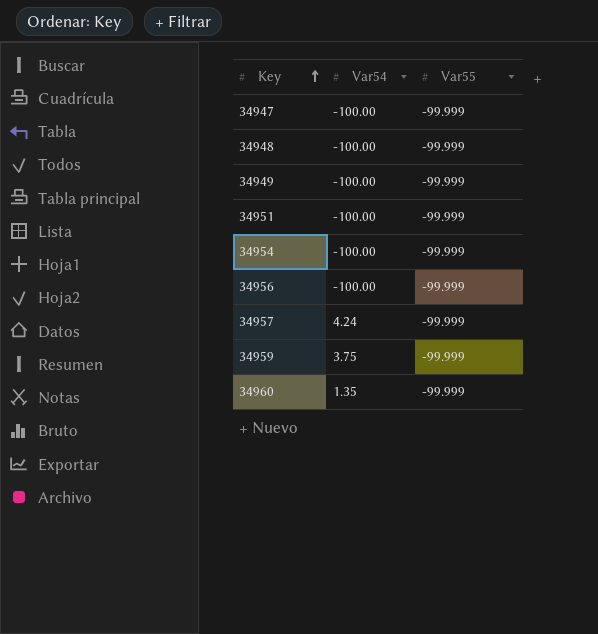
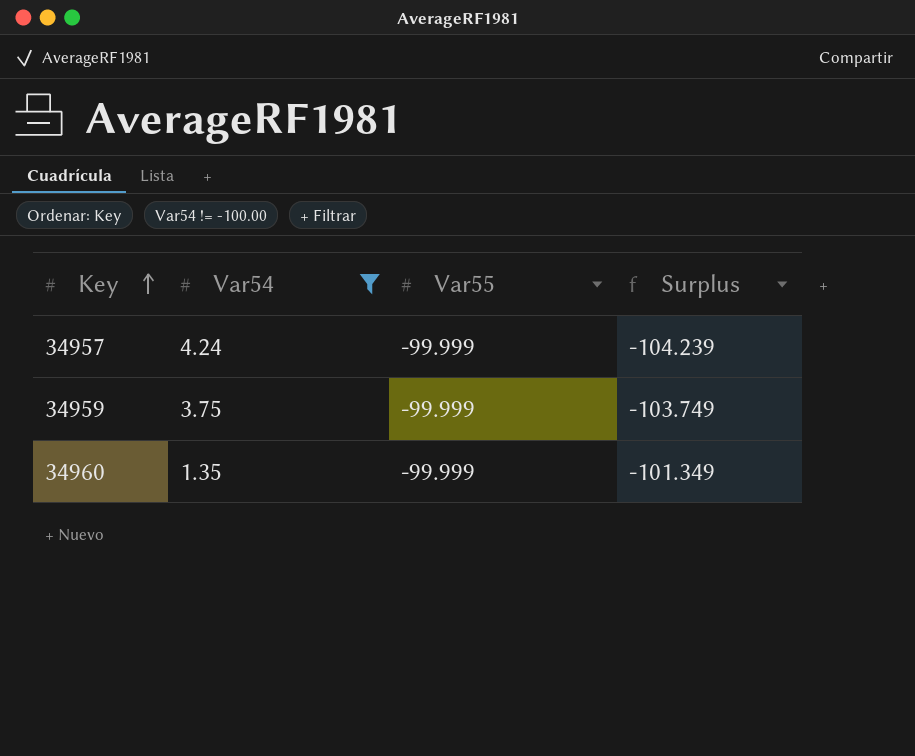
filter: none -> Var54 != -100.00
column Surplus | formula: none -> [Var55] - [Var54]

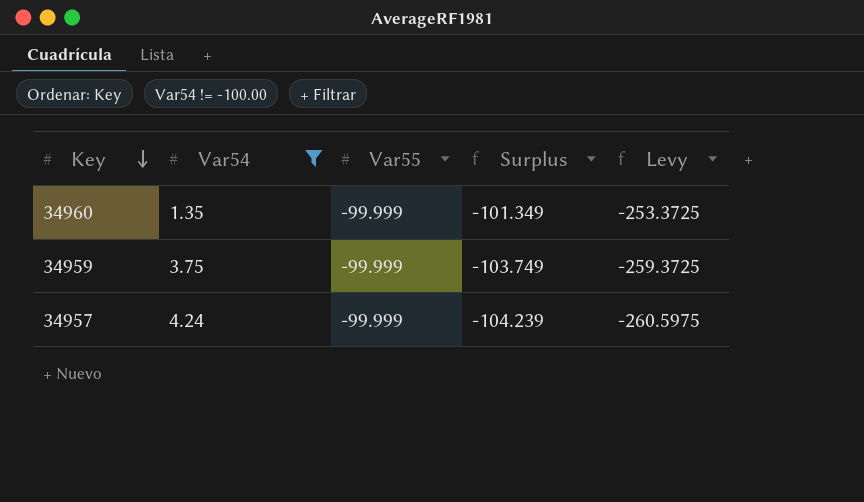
row order: Key ascending -> Key descending
column Levy | formula: none -> [Surplus] * 2.5

